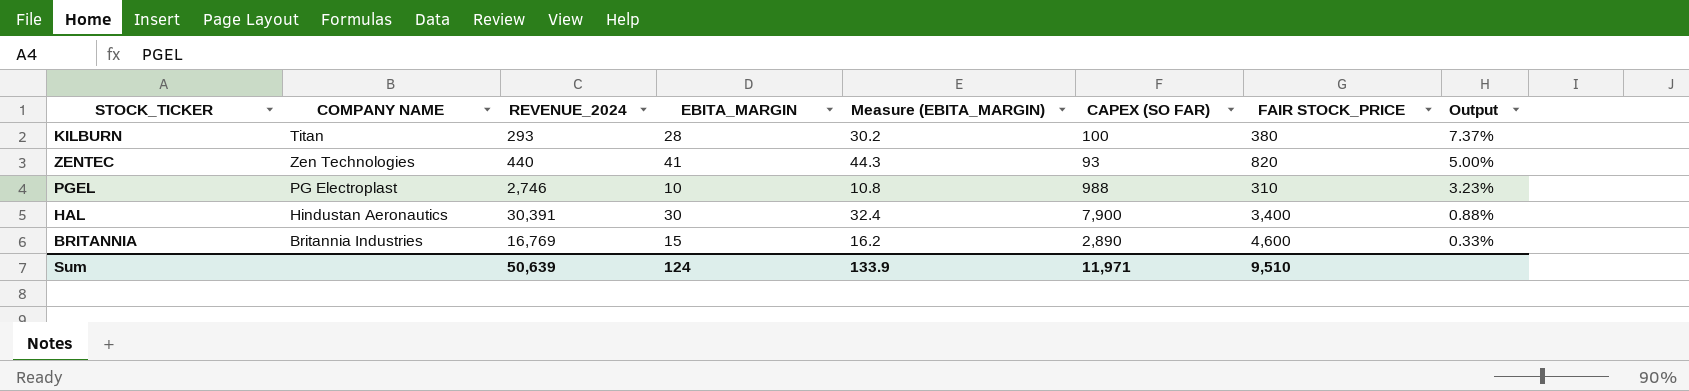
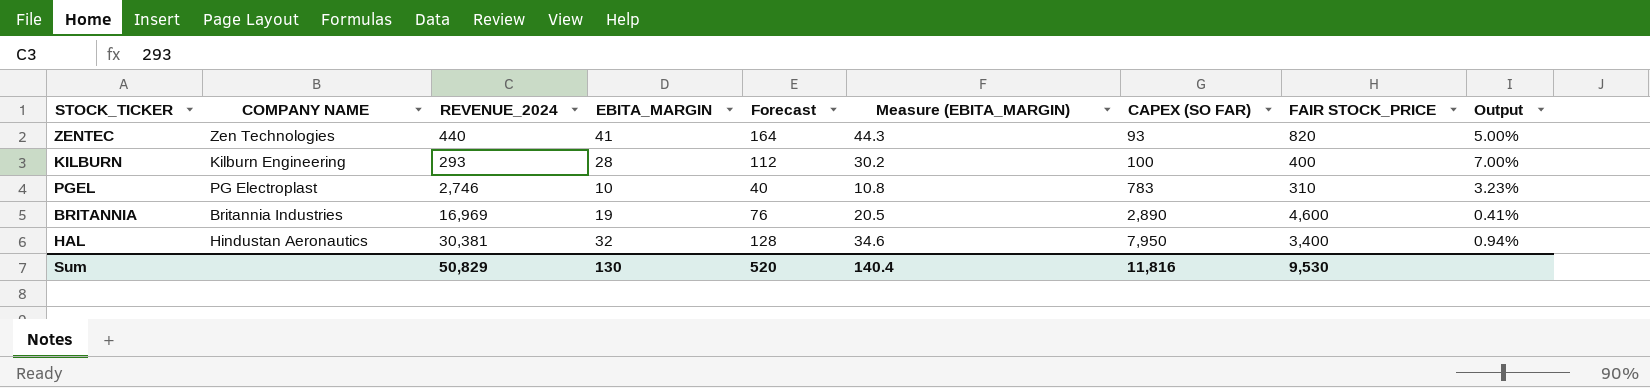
row order: Output descending -> CAPEX (SO FAR) ascending
column Forecast | formula: none -> [EBITA_MARGIN] * 4
KILBURN | COMPANY NAME: Titan -> Kilburn Engineering
KILBURN | FAIR STOCK_PRICE: 380 -> 400
KILBURN | Output: 7.37% -> 7.00%
PGEL | CAPEX (SO FAR): 988 -> 783
BRITANNIA | REVENUE_2024: 16,769 -> 16,969
BRITANNIA | EBITA_MARGIN: 15 -> 19
BRITANNIA | Measure (EBITA_MARGIN): 16.2 -> 20.5
BRITANNIA | Output: 0.33% -> 0.41%
HAL | REVENUE_2024: 30,391 -> 30,381
HAL | EBITA_MARGIN: 30 -> 32
HAL | Measure (EBITA_MARGIN): 32.4 -> 34.6
HAL | CAPEX (SO FAR): 7,900 -> 7,950
HAL | Output: 0.88% -> 0.94%
Sum | REVENUE_2024: 50,639 -> 50,829
Sum | EBITA_MARGIN: 124 -> 130
Sum | Measure (EBITA_MARGIN): 133.9 -> 140.4
Sum | CAPEX (SO FAR): 11,971 -> 11,816
Sum | FAIR STOCK_PRICE: 9,510 -> 9,530

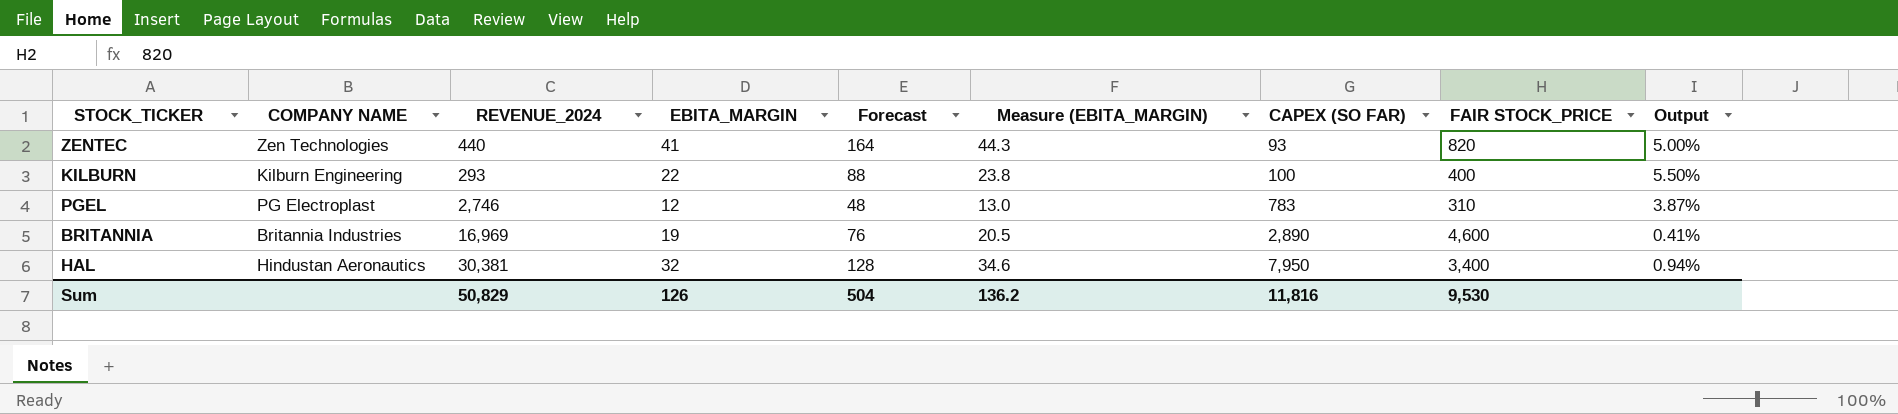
KILBURN | EBITA_MARGIN: 28 -> 22
KILBURN | Forecast: 112 -> 88
KILBURN | Measure (EBITA_MARGIN): 30.2 -> 23.8
KILBURN | Output: 7.00% -> 5.50%
PGEL | EBITA_MARGIN: 10 -> 12
PGEL | Forecast: 40 -> 48
PGEL | Measure (EBITA_MARGIN): 10.8 -> 13.0
PGEL | Output: 3.23% -> 3.87%
Sum | EBITA_MARGIN: 130 -> 126
Sum | Forecast: 520 -> 504
Sum | Measure (EBITA_MARGIN): 140.4 -> 136.2

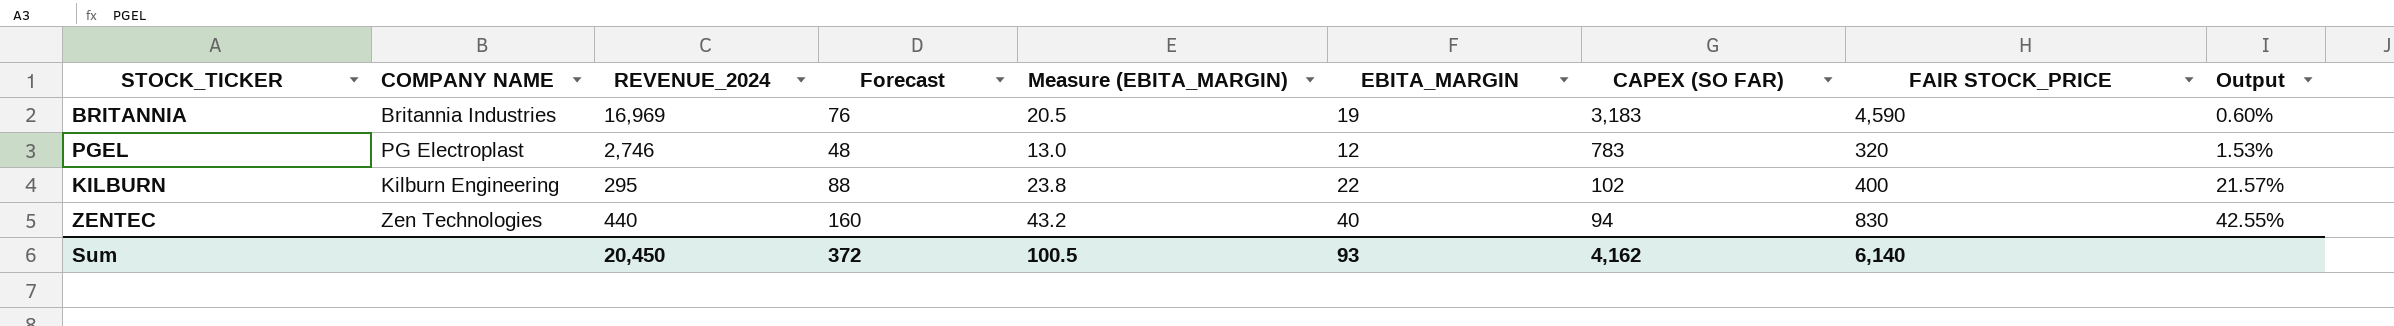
row order: CAPEX (SO FAR) ascending -> CAPEX (SO FAR) descending
column EBITA_MARGIN | position: 4 -> 6
column Output | formula: [EBITA_MARGIN] / [FAIR STOCK_PRICE] -> [EBITA_MARGIN] / [CAPEX (SO FAR)]
row HAL: Hindustan Aeronautics | 30,381 | 32 | 128 | 34.6 | 7,950 | 3,400 | 0.94% -> none
BRITANNIA | CAPEX (SO FAR): 2,890 -> 3,183
BRITANNIA | FAIR STOCK_PRICE: 4,600 -> 4,590
PGEL | FAIR STOCK_PRICE: 310 -> 320
KILBURN | REVENUE_2024: 293 -> 295
KILBURN | CAPEX (SO FAR): 100 -> 102
ZENTEC | Forecast: 164 -> 160
ZENTEC | Measure (EBITA_MARGIN): 44.3 -> 43.2
ZENTEC | EBITA_MARGIN: 41 -> 40
ZENTEC | CAPEX (SO FAR): 93 -> 94
ZENTEC | FAIR STOCK_PRICE: 820 -> 830
Sum | REVENUE_2024: 50,829 -> 20,450
Sum | Forecast: 504 -> 372
Sum | Measure (EBITA_MARGIN): 136.2 -> 100.5
Sum | EBITA_MARGIN: 126 -> 93
Sum | CAPEX (SO FAR): 11,816 -> 4,162
Sum | FAIR STOCK_PRICE: 9,530 -> 6,140

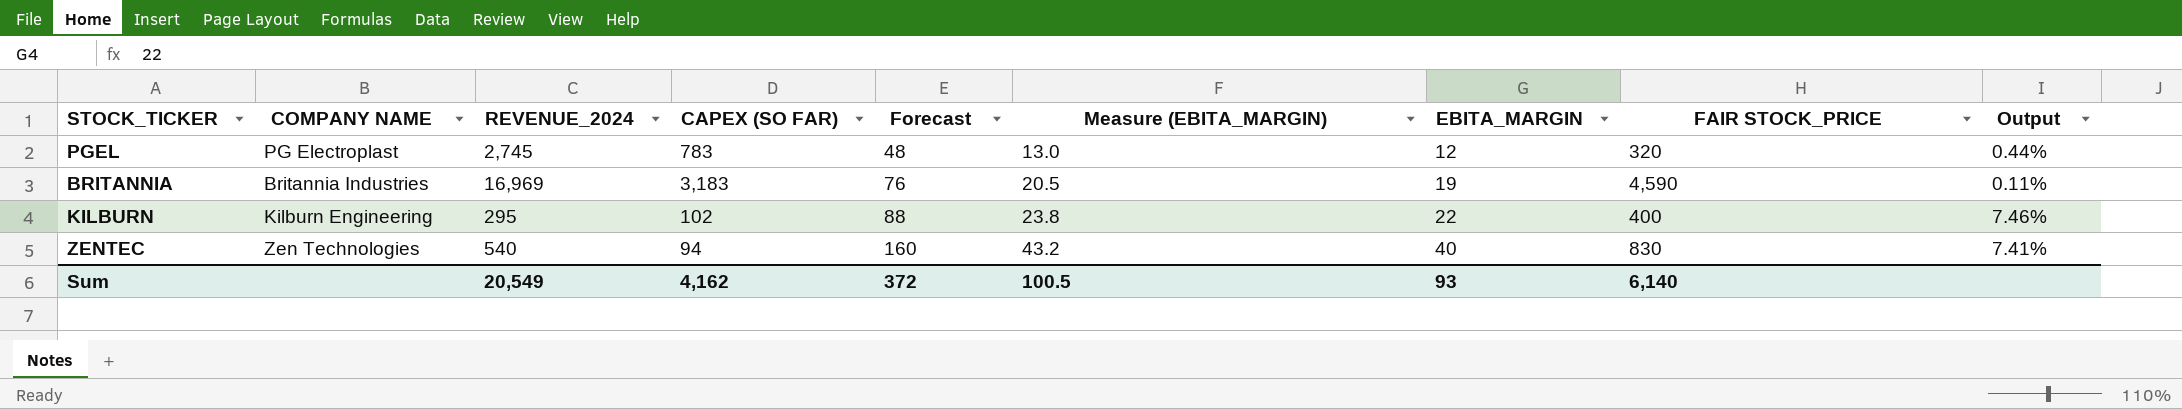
row order: CAPEX (SO FAR) descending -> Forecast ascending
column CAPEX (SO FAR) | position: 7 -> 4
column Output | formula: [EBITA_MARGIN] / [CAPEX (SO FAR)] -> [EBITA_MARGIN] / [REVENUE_2024]
PGEL | REVENUE_2024: 2,746 -> 2,745
ZENTEC | REVENUE_2024: 440 -> 540
Sum | REVENUE_2024: 20,450 -> 20,549

